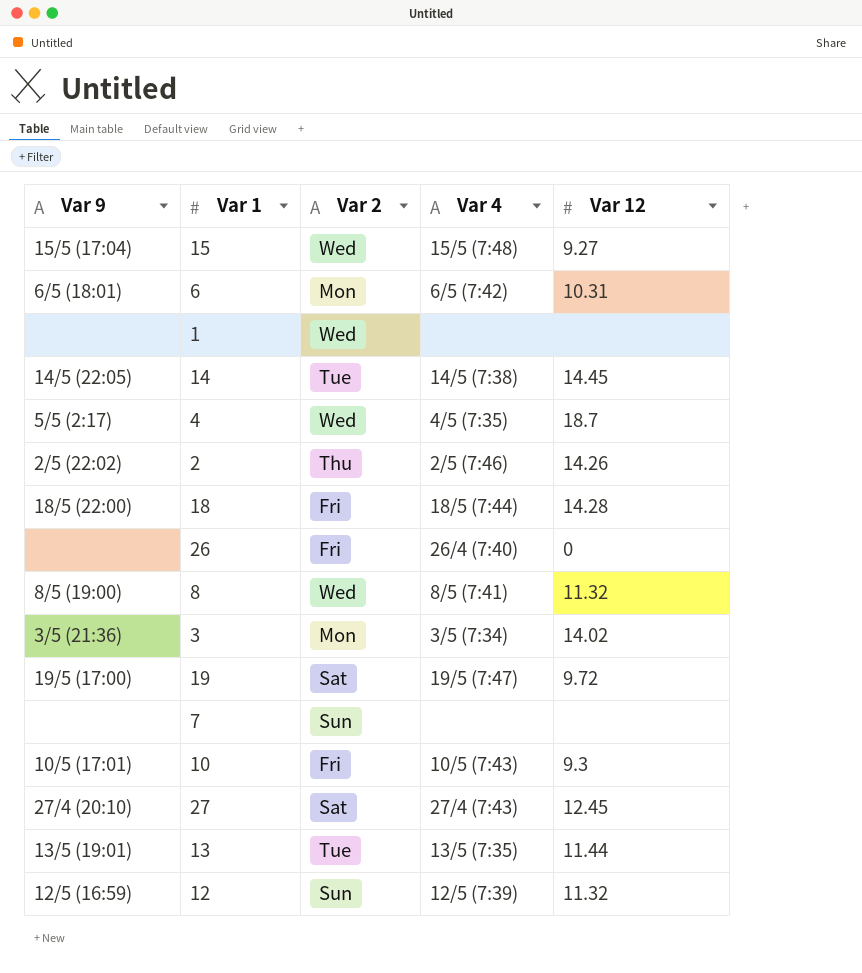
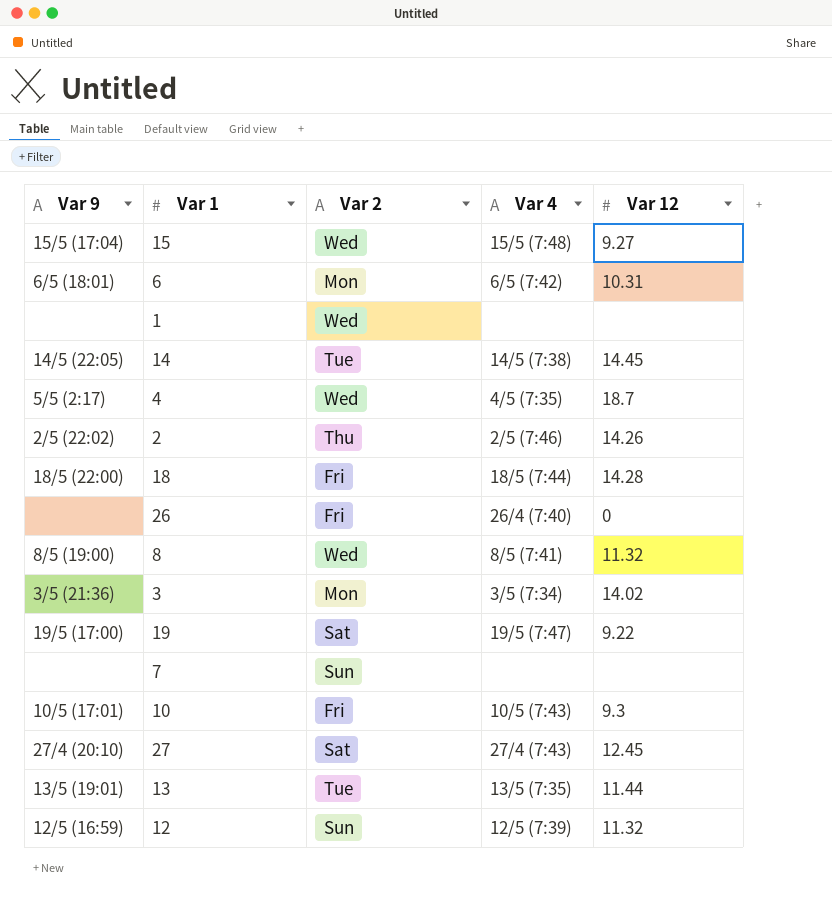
19 | Var 12: 9.72 -> 9.22

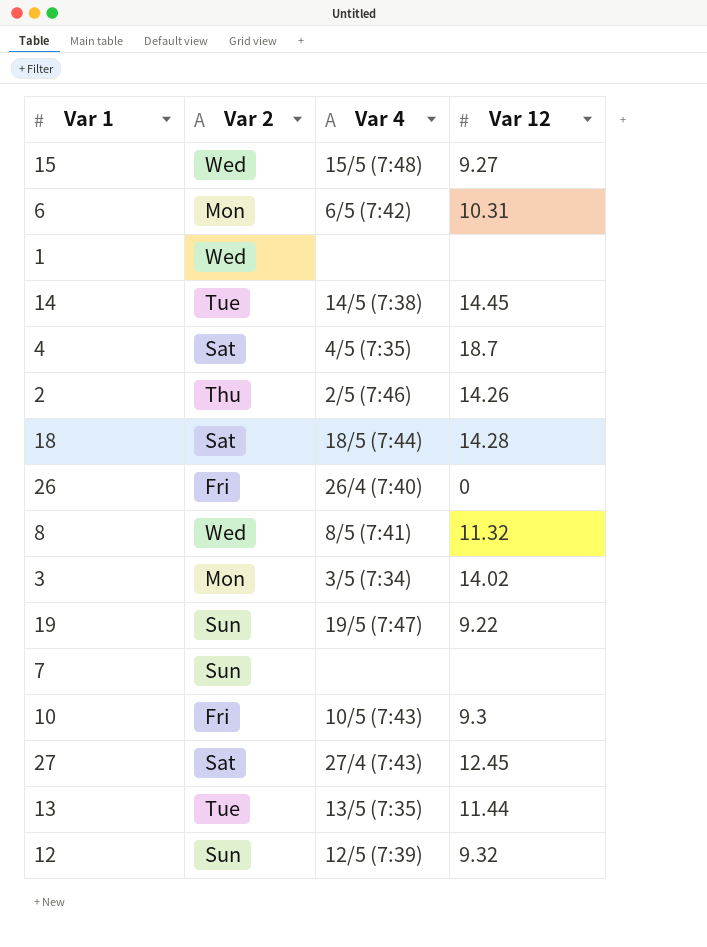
column Var 9 | position: 1 -> none
4 | Var 2: Wed -> Sat
18 | Var 2: Fri -> Sat
19 | Var 2: Sat -> Sun
12 | Var 12: 11.32 -> 9.32

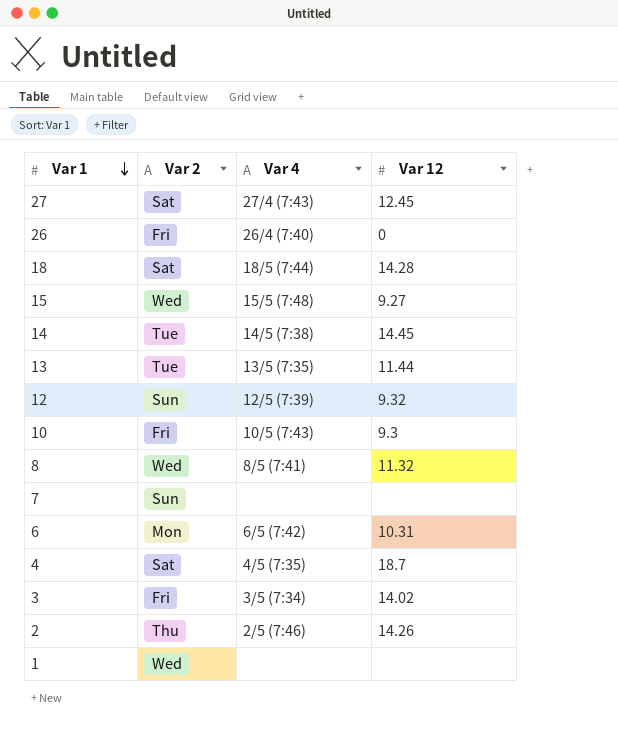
row order: none -> Var 1 descending
row 19: Sun | 19/5 (7:47) | 9.22 -> none
3 | Var 2: Mon -> Fri

